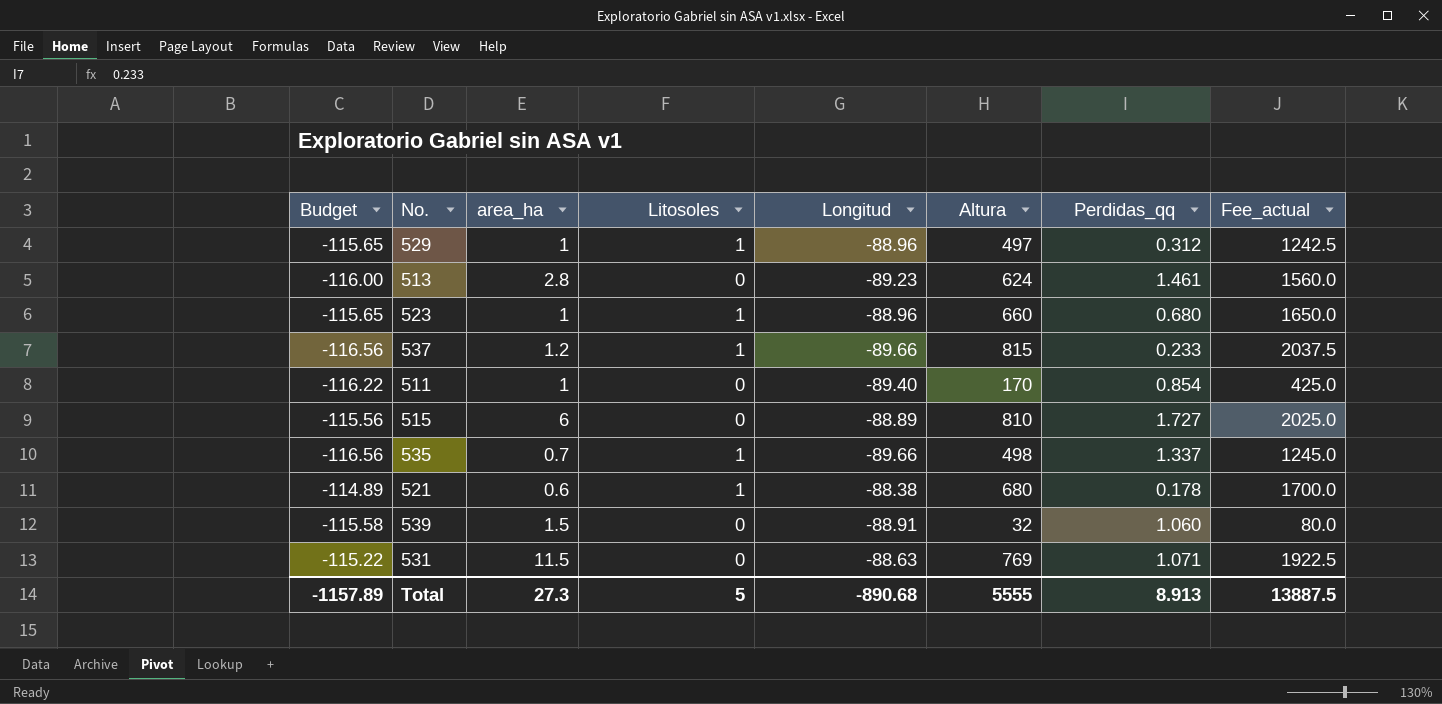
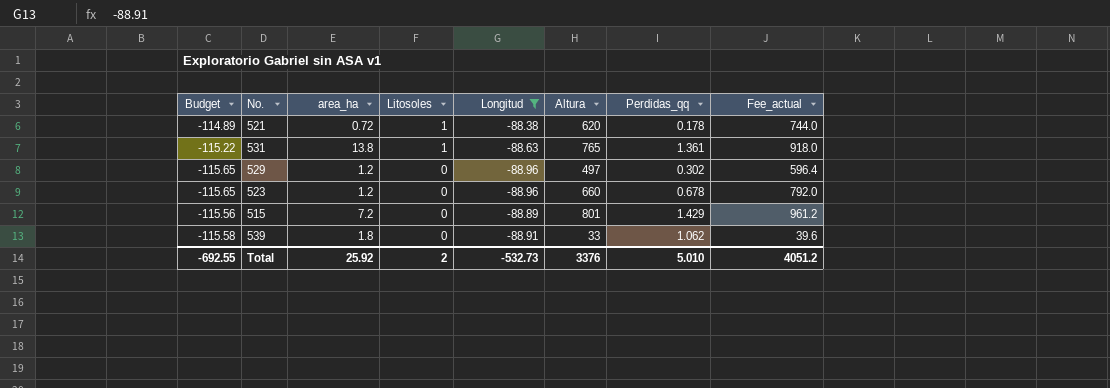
filter: none -> Longitud >= -88.96
row order: none -> Litosoles descending
column Fee_actual | formula: [Altura] * 2.5 -> [Altura] * 1.2
521 | area_ha: 0.6 -> 0.72
521 | Altura: 680 -> 620
531 | area_ha: 11.5 -> 13.8
531 | Litosoles: 0 -> 1
531 | Altura: 769 -> 765
531 | Perdidas_qq: 1.071 -> 1.361
529 | area_ha: 1 -> 1.2
529 | Litosoles: 1 -> 0
529 | Perdidas_qq: 0.312 -> 0.302
523 | area_ha: 1 -> 1.2
523 | Litosoles: 1 -> 0
523 | Perdidas_qq: 0.680 -> 0.678
515 | area_ha: 6 -> 7.2
515 | Altura: 810 -> 801
515 | Perdidas_qq: 1.727 -> 1.429
539 | area_ha: 1.5 -> 1.8
539 | Altura: 32 -> 33
539 | Perdidas_qq: 1.060 -> 1.062
Total | Budget: -1157.89 -> -692.55
Total | area_ha: 27.3 -> 25.92
Total | Litosoles: 5 -> 2
Total | Longitud: -890.68 -> -532.73
Total | Altura: 5555 -> 3376
Total | Perdidas_qq: 8.913 -> 5.010
Total | Fee_actual: 13887.5 -> 4051.2

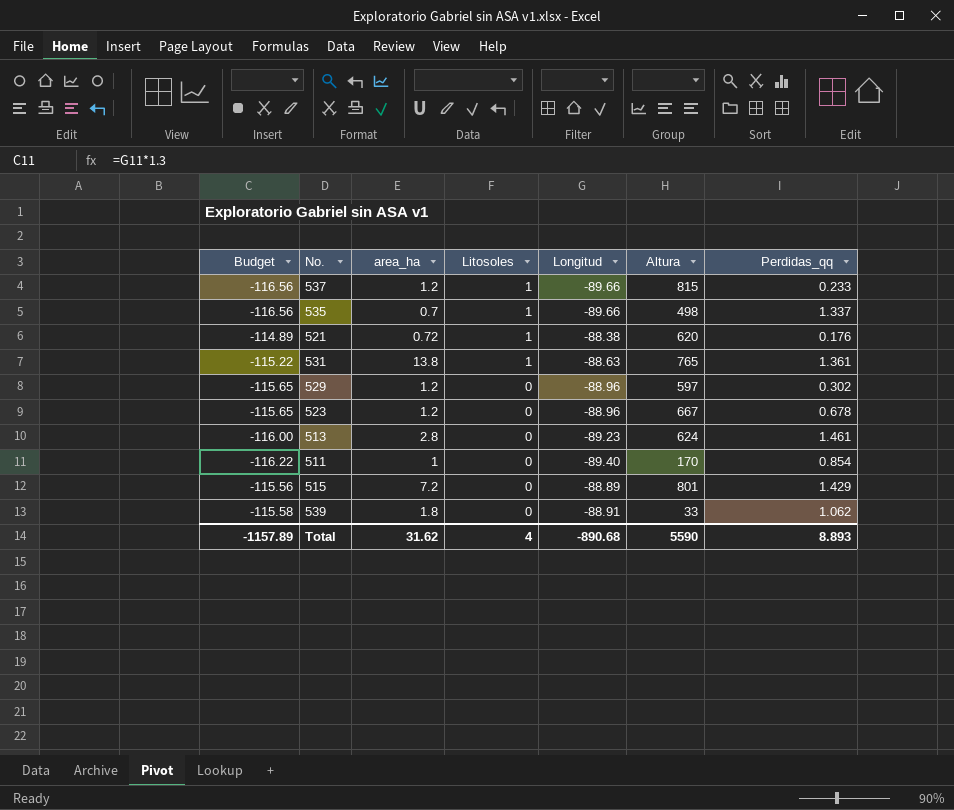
filter: Longitud >= -88.96 -> none
column Fee_actual | formula: [Altura] * 1.2 -> none
521 | Perdidas_qq: 0.178 -> 0.176
529 | Altura: 497 -> 597
523 | Altura: 660 -> 667
Total | Budget: -692.55 -> -1157.89
Total | area_ha: 25.92 -> 31.62
Total | Litosoles: 2 -> 4
Total | Longitud: -532.73 -> -890.68
Total | Altura: 3376 -> 5590
Total | Perdidas_qq: 5.010 -> 8.893

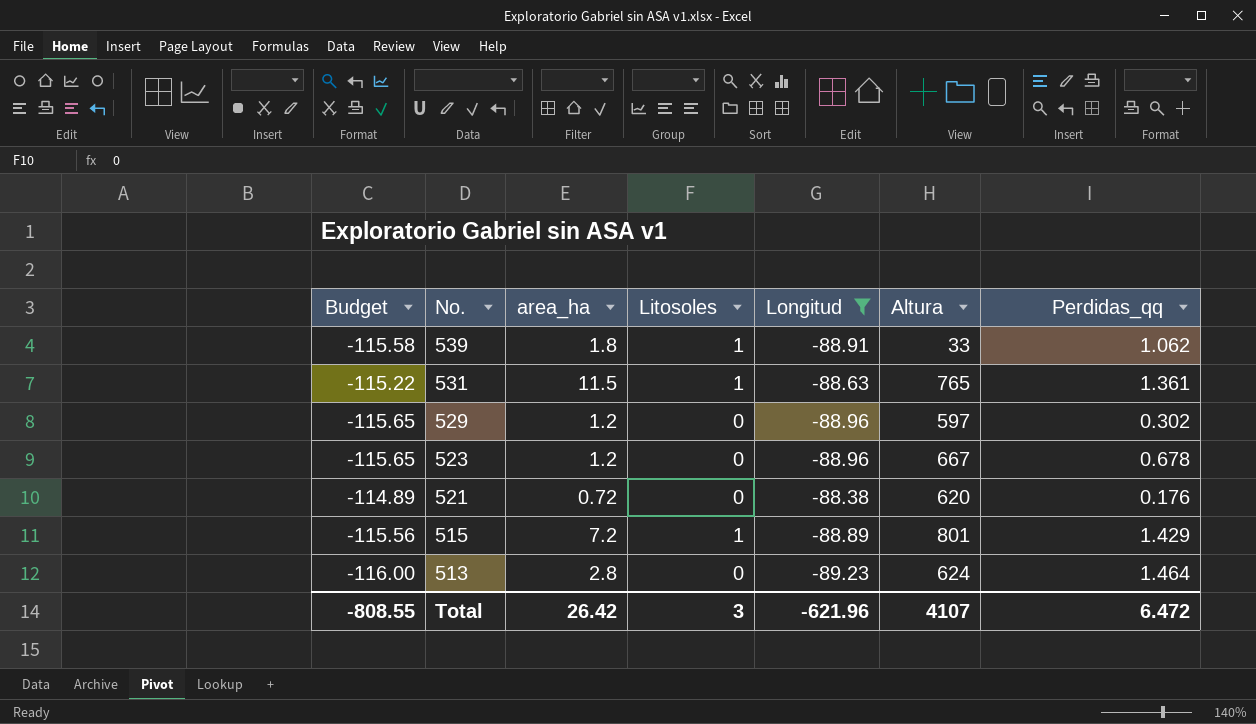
filter: none -> Longitud >= -89.23
row order: Litosoles descending -> No. descending
539 | Litosoles: 0 -> 1
531 | area_ha: 13.8 -> 11.5
521 | Litosoles: 1 -> 0
515 | Litosoles: 0 -> 1
513 | Perdidas_qq: 1.461 -> 1.464
Total | Budget: -1157.89 -> -808.55
Total | area_ha: 31.62 -> 26.42
Total | Litosoles: 4 -> 3
Total | Longitud: -890.68 -> -621.96
Total | Altura: 5590 -> 4107
Total | Perdidas_qq: 8.893 -> 6.472

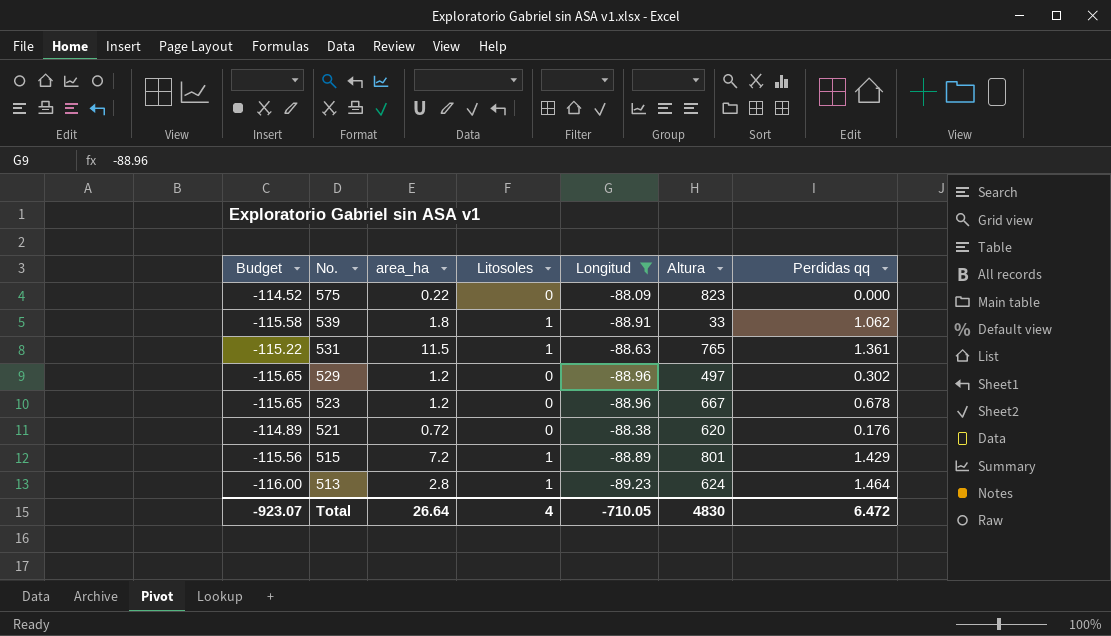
column name: Perdidas_qq -> Perdidas qq
row 575: none -> -114.52 | 0.22 | 0 | -88.09 | 823 | 0.000
529 | Altura: 597 -> 497
513 | Litosoles: 0 -> 1
Total | Budget: -808.55 -> -923.07
Total | area_ha: 26.42 -> 26.64
Total | Litosoles: 3 -> 4
Total | Longitud: -621.96 -> -710.05
Total | Altura: 4107 -> 4830

